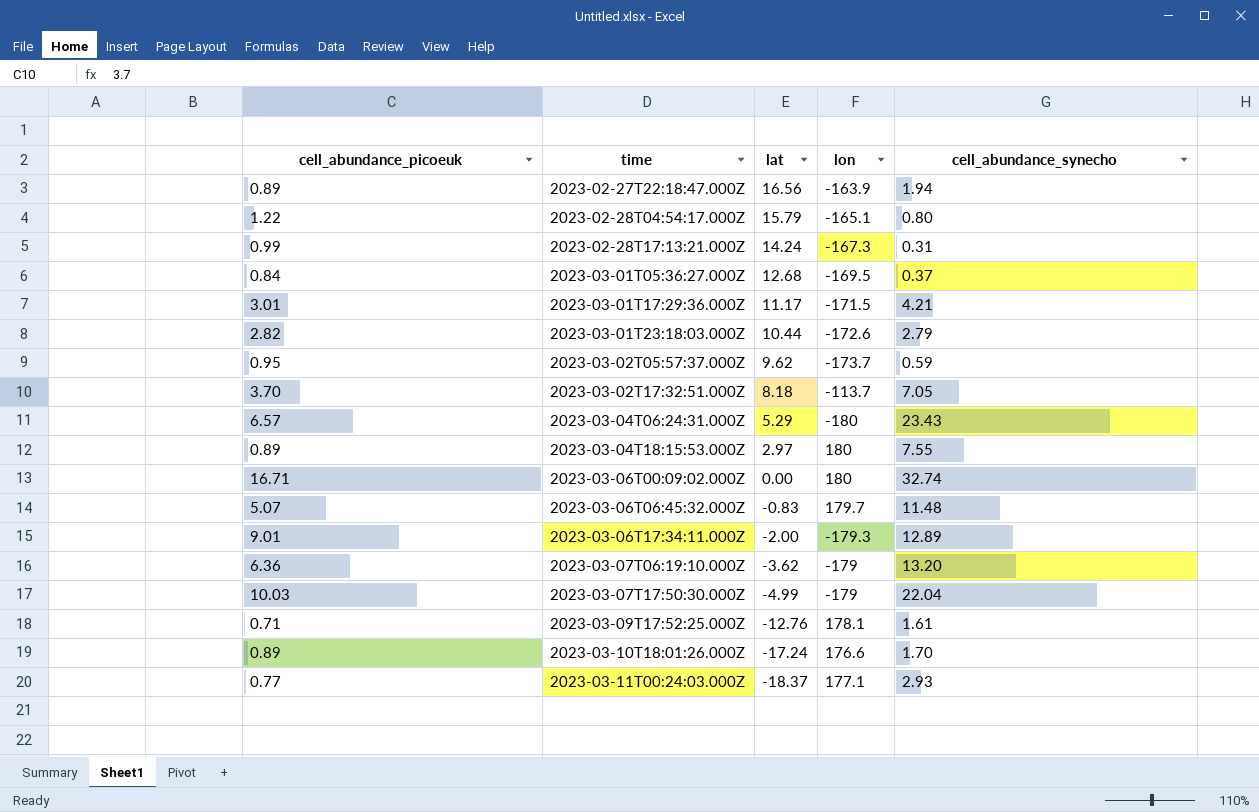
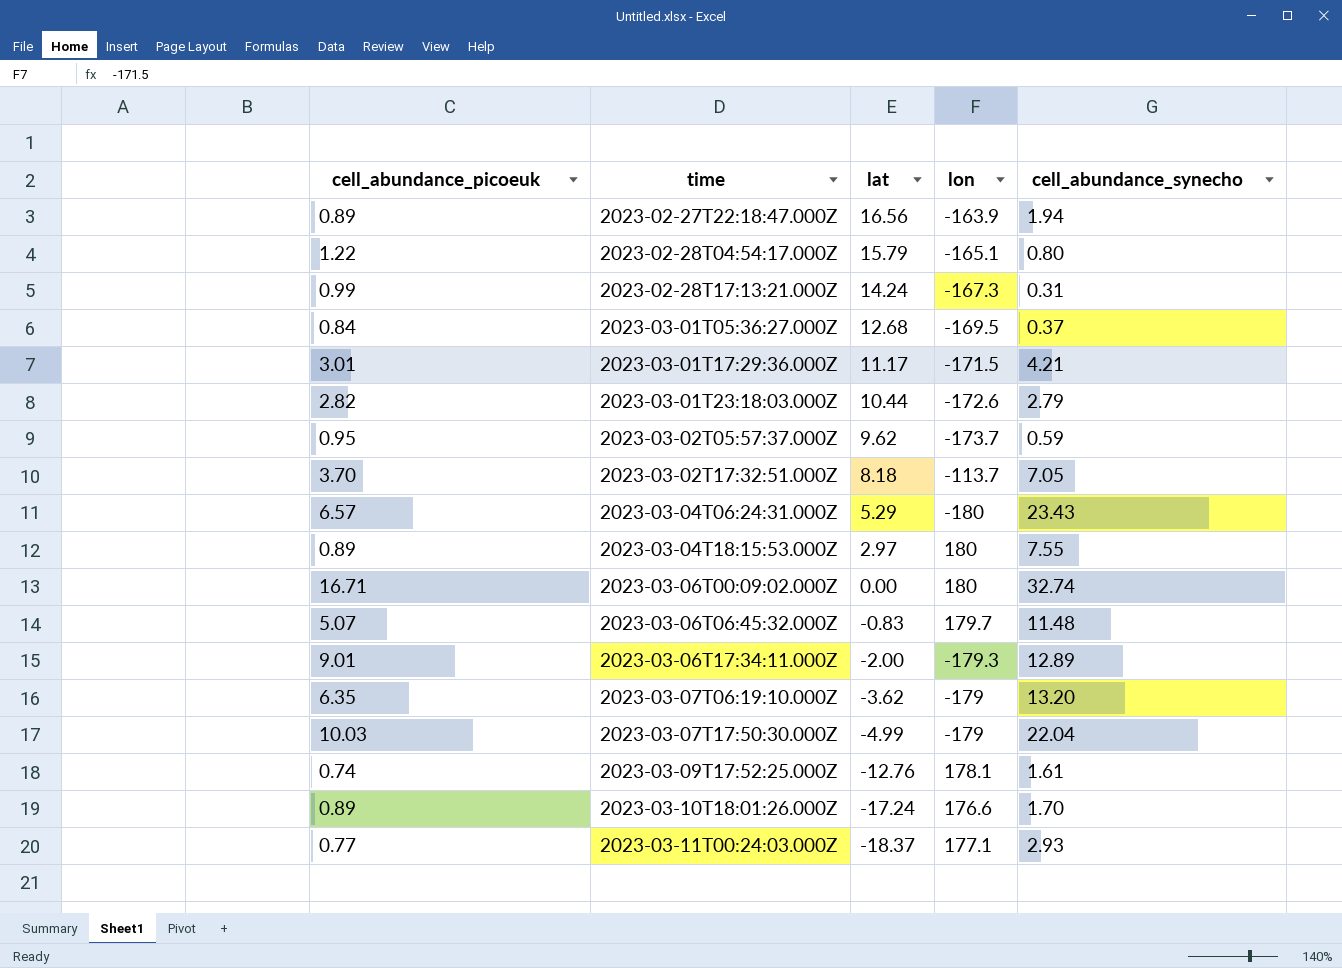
2023-03-07T06:19:10.000Z | cell_abundance_picoeuk: 6.36 -> 6.35
2023-03-09T17:52:25.000Z | cell_abundance_picoeuk: 0.71 -> 0.74

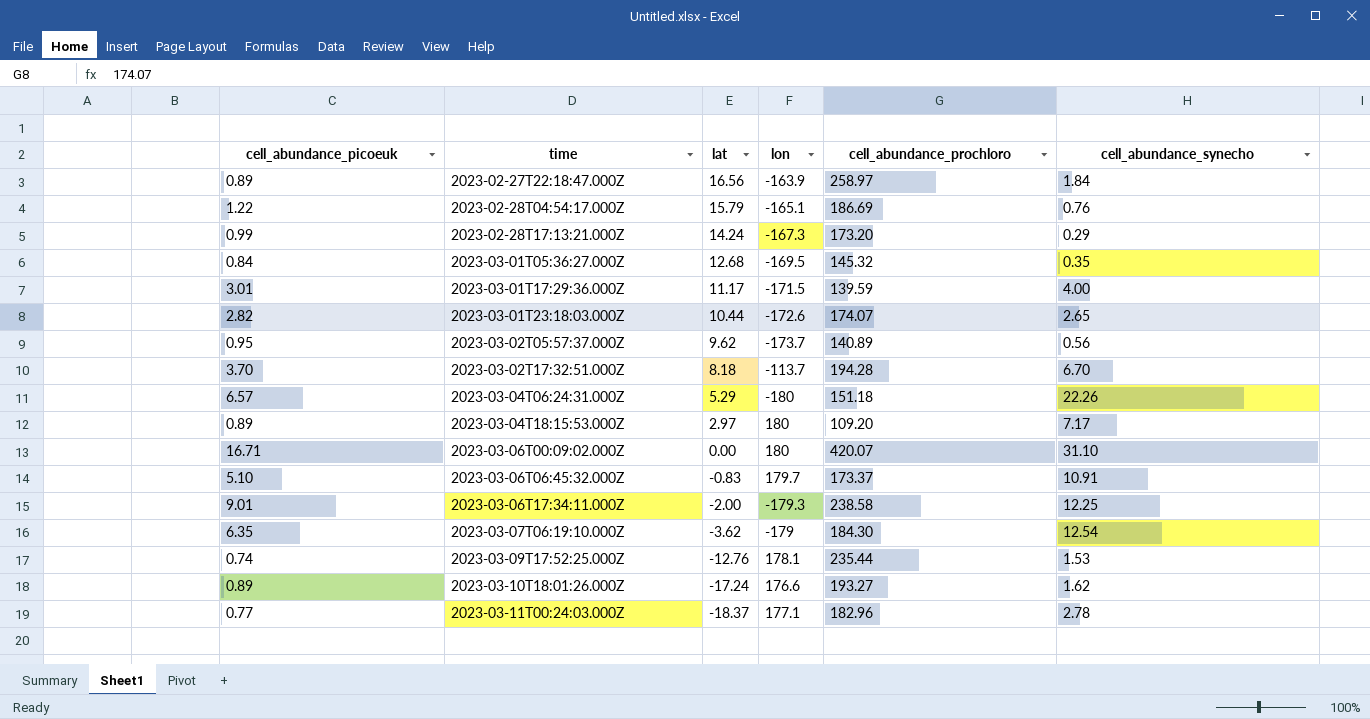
column cell_abundance_prochloro | position: none -> 5
row 2023-03-07T17:50:30.000Z: 10.03 | -4.99 | -179 | 22.04 -> none
2023-02-27T22:18:47.000Z | cell_abundance_synecho: 1.94 -> 1.84
2023-02-28T04:54:17.000Z | cell_abundance_synecho: 0.80 -> 0.76
2023-02-28T17:13:21.000Z | cell_abundance_synecho: 0.31 -> 0.29
2023-03-01T05:36:27.000Z | cell_abundance_synecho: 0.37 -> 0.35
2023-03-01T17:29:36.000Z | cell_abundance_synecho: 4.21 -> 4.00
2023-03-01T23:18:03.000Z | cell_abundance_synecho: 2.79 -> 2.65
2023-03-02T05:57:37.000Z | cell_abundance_synecho: 0.59 -> 0.56
2023-03-02T17:32:51.000Z | cell_abundance_synecho: 7.05 -> 6.70
2023-03-04T06:24:31.000Z | cell_abundance_synecho: 23.43 -> 22.26
2023-03-04T18:15:53.000Z | cell_abundance_synecho: 7.55 -> 7.17
2023-03-06T00:09:02.000Z | cell_abundance_synecho: 32.74 -> 31.10
2023-03-06T06:45:32.000Z | cell_abundance_picoeuk: 5.07 -> 5.10
2023-03-06T06:45:32.000Z | cell_abundance_synecho: 11.48 -> 10.91
2023-03-06T17:34:11.000Z | cell_abundance_synecho: 12.89 -> 12.25
2023-03-07T06:19:10.000Z | cell_abundance_synecho: 13.20 -> 12.54
2023-03-09T17:52:25.000Z | cell_abundance_synecho: 1.61 -> 1.53
2023-03-10T18:01:26.000Z | cell_abundance_synecho: 1.70 -> 1.62
2023-03-11T00:24:03.000Z | cell_abundance_synecho: 2.93 -> 2.78

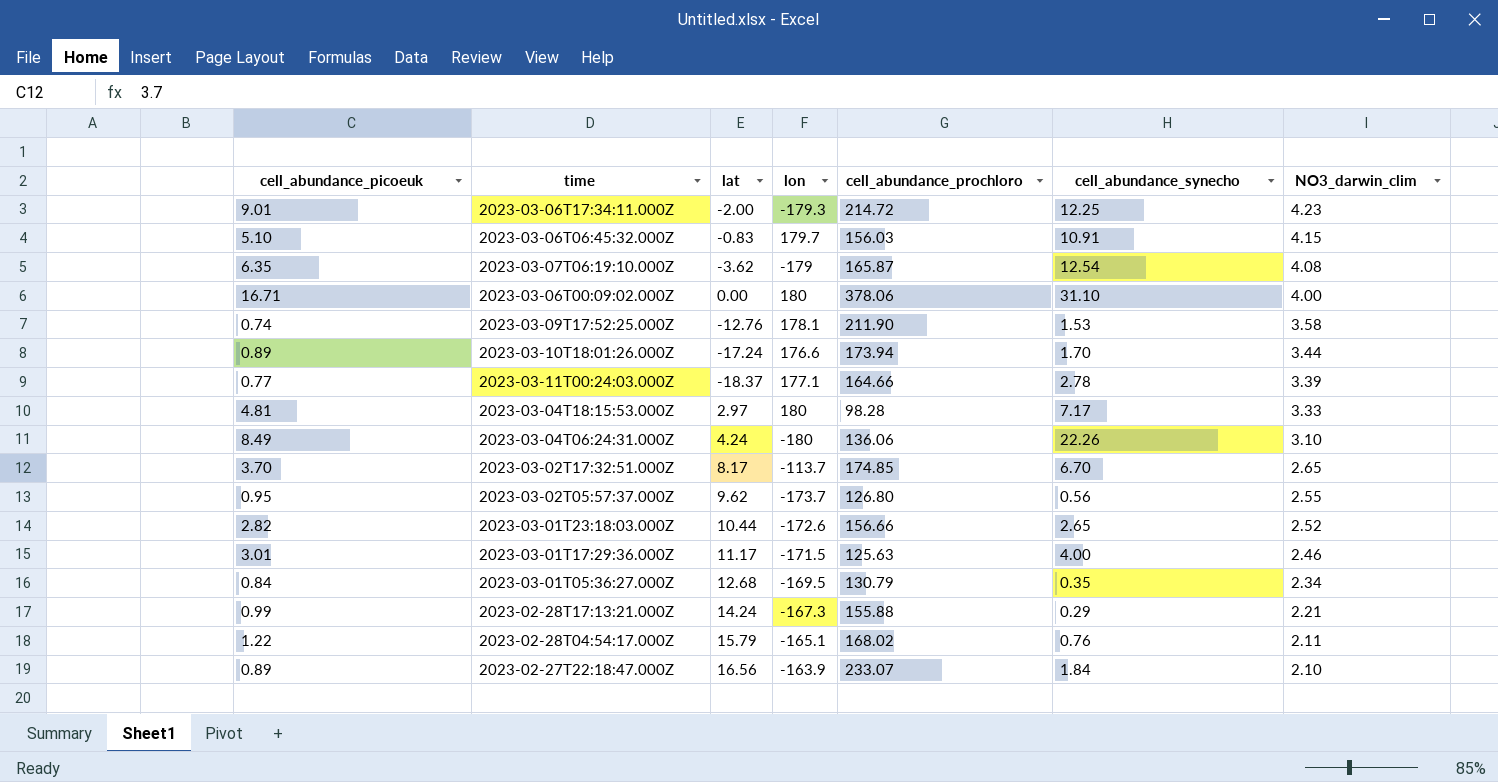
row order: time ascending -> NO3_darwin_clim descending
column NO3_darwin_clim | position: none -> 7
2023-03-06T17:34:11.000Z | cell_abundance_prochloro: 238.58 -> 214.72
2023-03-06T06:45:32.000Z | cell_abundance_prochloro: 173.37 -> 156.03
2023-03-07T06:19:10.000Z | cell_abundance_prochloro: 184.30 -> 165.87
2023-03-06T00:09:02.000Z | cell_abundance_prochloro: 420.07 -> 378.06
2023-03-09T17:52:25.000Z | cell_abundance_prochloro: 235.44 -> 211.90
2023-03-10T18:01:26.000Z | cell_abundance_prochloro: 193.27 -> 173.94
2023-03-10T18:01:26.000Z | cell_abundance_synecho: 1.62 -> 1.70
2023-03-11T00:24:03.000Z | cell_abundance_prochloro: 182.96 -> 164.66
2023-03-04T18:15:53.000Z | cell_abundance_picoeuk: 0.89 -> 4.81
2023-03-04T18:15:53.000Z | cell_abundance_prochloro: 109.20 -> 98.28
2023-03-04T06:24:31.000Z | cell_abundance_picoeuk: 6.57 -> 8.49
2023-03-04T06:24:31.000Z | lat: 5.29 -> 4.24
2023-03-04T06:24:31.000Z | cell_abundance_prochloro: 151.18 -> 136.06
2023-03-02T17:32:51.000Z | lat: 8.18 -> 8.17
2023-03-02T17:32:51.000Z | cell_abundance_prochloro: 194.28 -> 174.85
2023-03-02T05:57:37.000Z | cell_abundance_prochloro: 140.89 -> 126.80
2023-03-01T23:18:03.000Z | cell_abundance_prochloro: 174.07 -> 156.66
2023-03-01T17:29:36.000Z | cell_abundance_prochloro: 139.59 -> 125.63
2023-03-01T05:36:27.000Z | cell_abundance_prochloro: 145.32 -> 130.79
2023-02-28T17:13:21.000Z | cell_abundance_prochloro: 173.20 -> 155.88
2023-02-28T04:54:17.000Z | cell_abundance_prochloro: 186.69 -> 168.02
2023-02-27T22:18:47.000Z | cell_abundance_prochloro: 258.97 -> 233.07

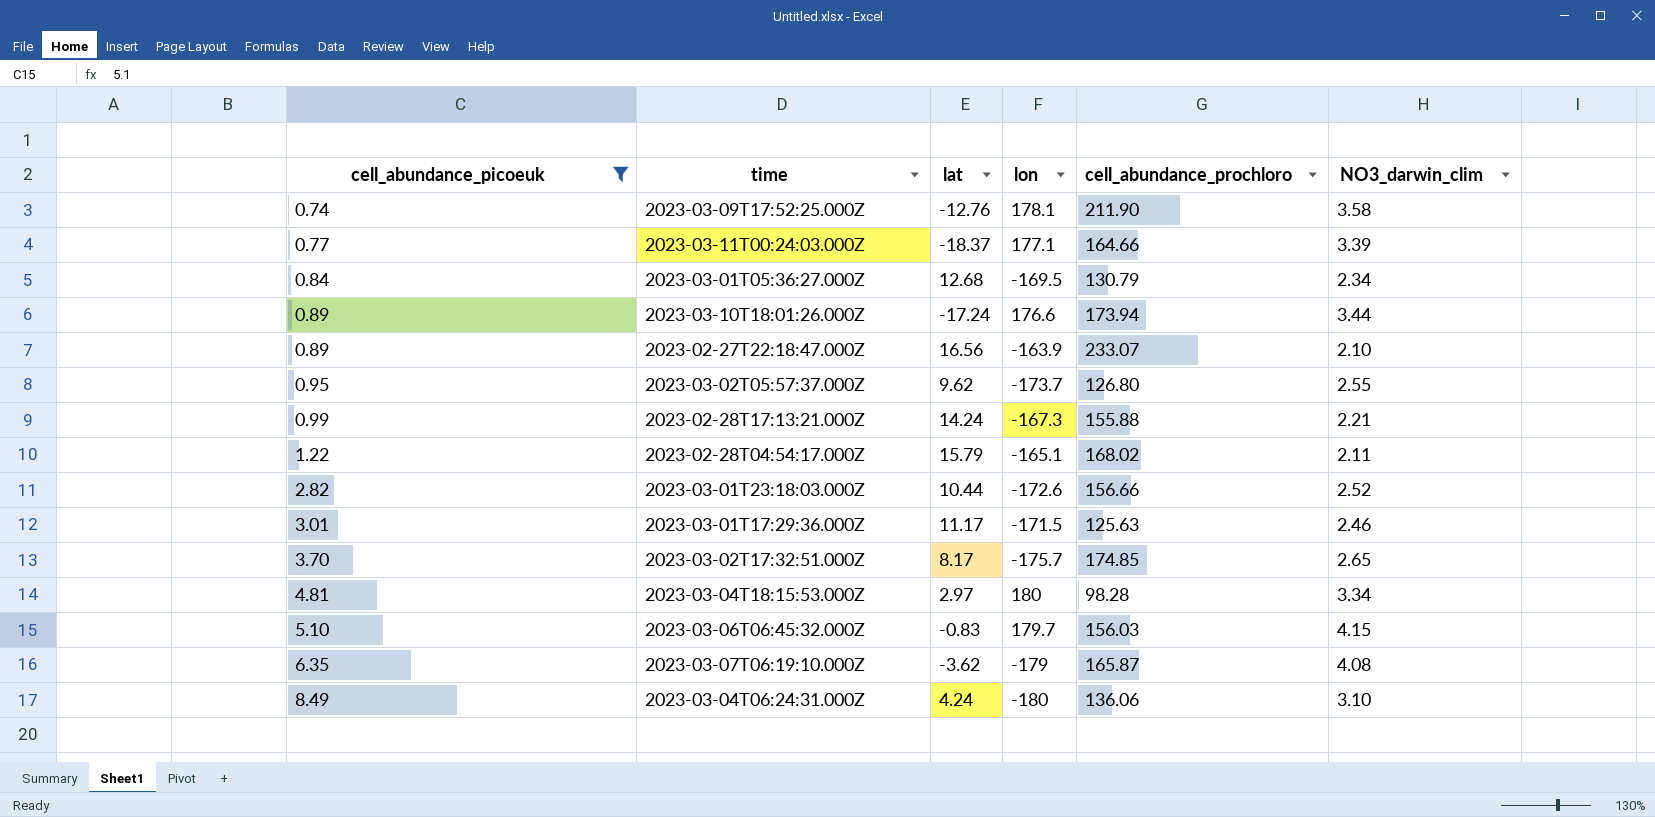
filter: none -> cell_abundance_picoeuk <= 8.49
row order: NO3_darwin_clim descending -> cell_abundance_picoeuk ascending
column cell_abundance_synecho | position: 6 -> none
2023-03-02T17:32:51.000Z | lon: -113.7 -> -175.7
2023-03-04T18:15:53.000Z | NO3_darwin_clim: 3.33 -> 3.34

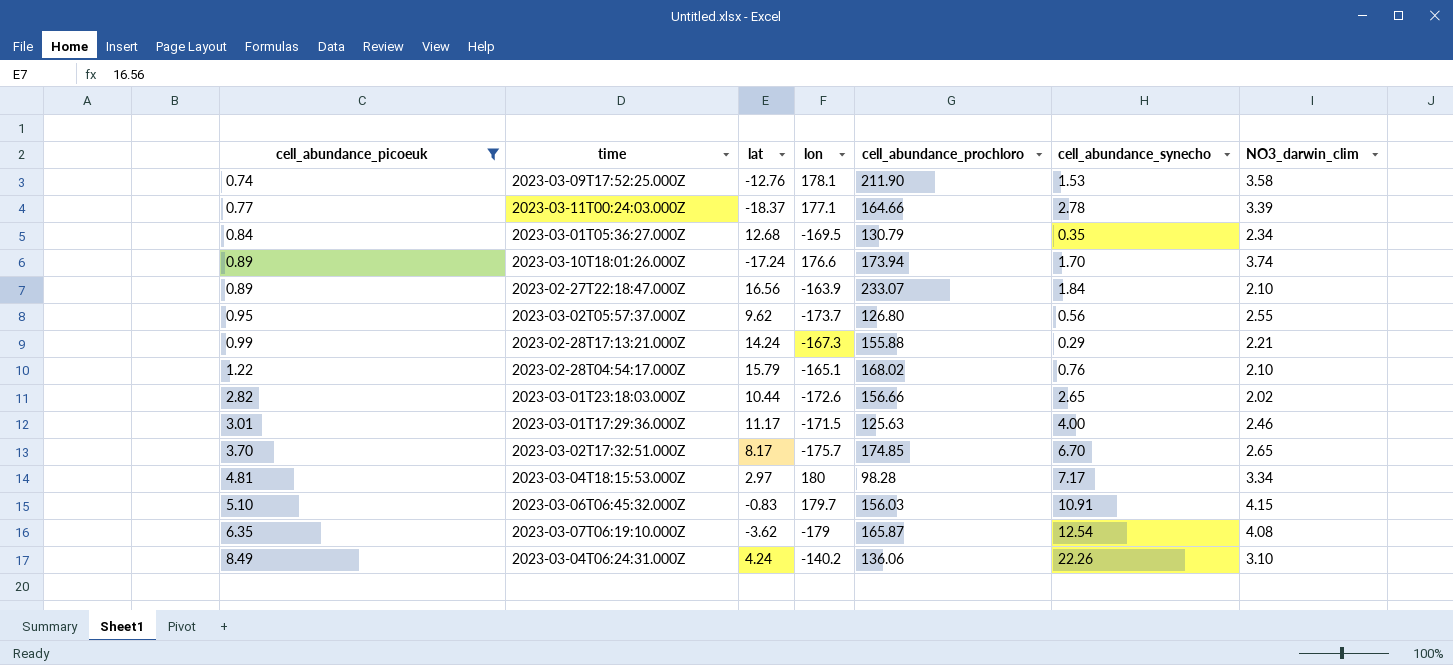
column cell_abundance_synecho | position: none -> 6
2023-03-10T18:01:26.000Z | NO3_darwin_clim: 3.44 -> 3.74
2023-02-28T04:54:17.000Z | NO3_darwin_clim: 2.11 -> 2.10
2023-03-01T23:18:03.000Z | NO3_darwin_clim: 2.52 -> 2.02
2023-03-04T06:24:31.000Z | lon: -180 -> -140.2

